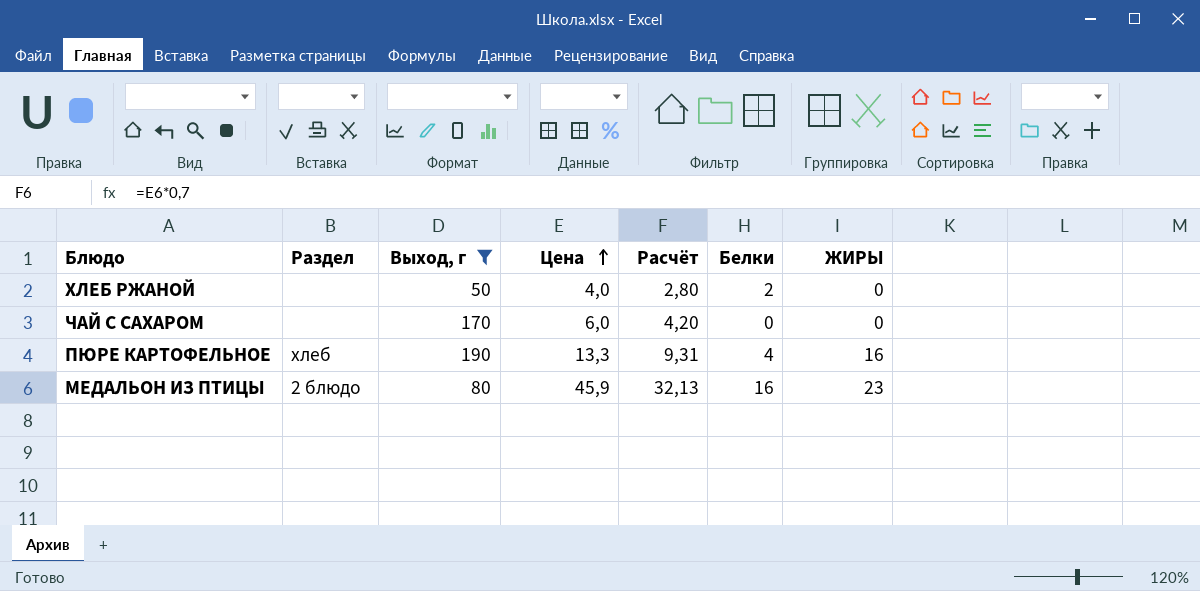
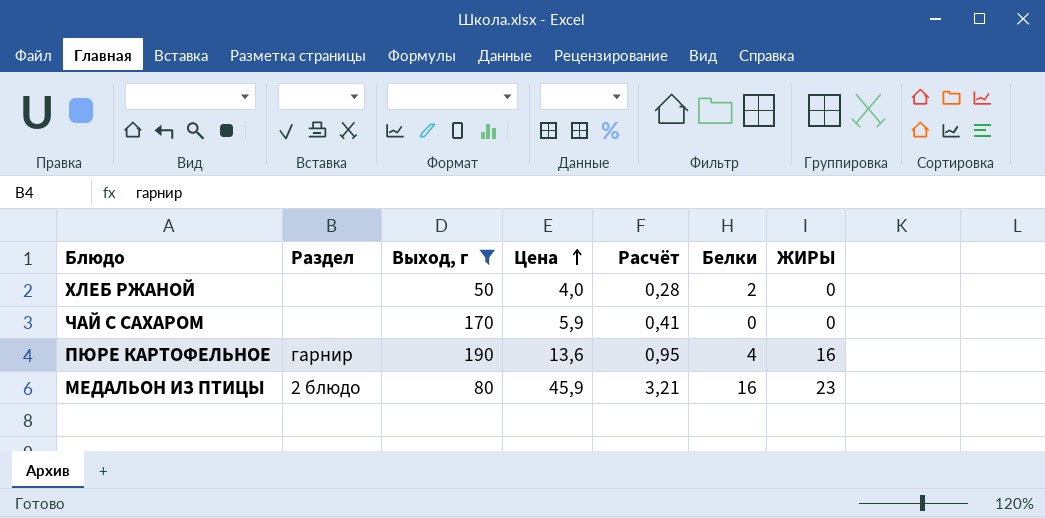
column Расчёт | formula: [Цена] * 0,7 -> [Цена] * 0,07
ЧАЙ С САХАРОМ | Цена: 6,0 -> 5,9
ПЮРЕ КАРТОФЕЛЬНОЕ | Раздел: хлеб -> гарнир
ПЮРЕ КАРТОФЕЛЬНОЕ | Цена: 13,3 -> 13,6

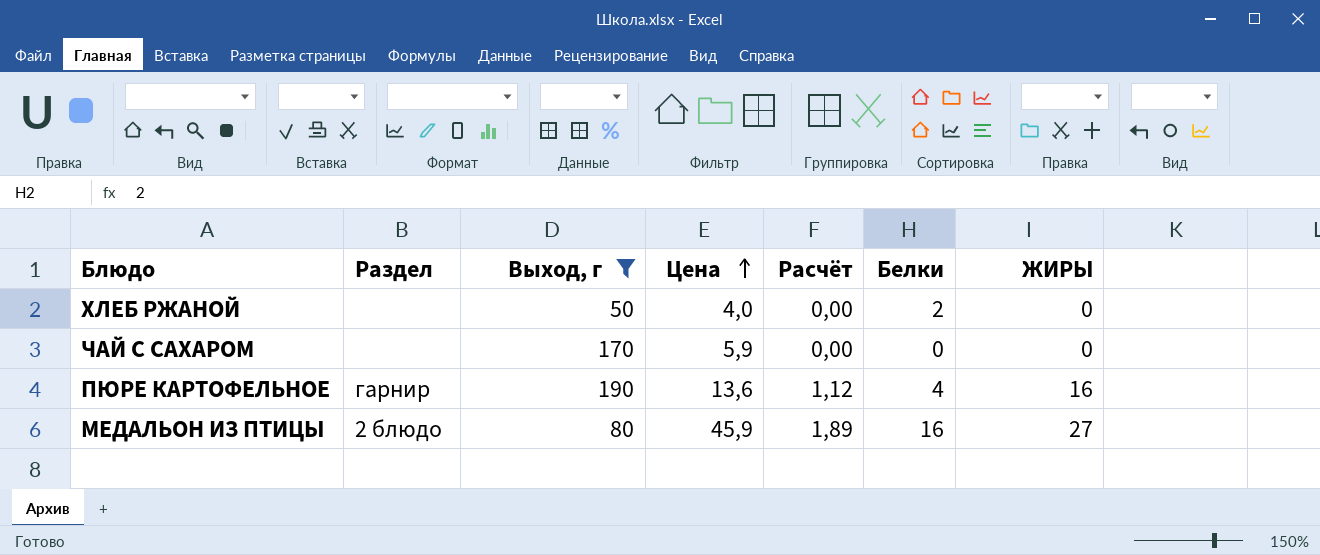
column Расчёт | formula: [Цена] * 0,07 -> [ЖИРЫ] * 0,07
МЕДАЛЬОН ИЗ ПТИЦЫ | ЖИРЫ: 23 -> 27

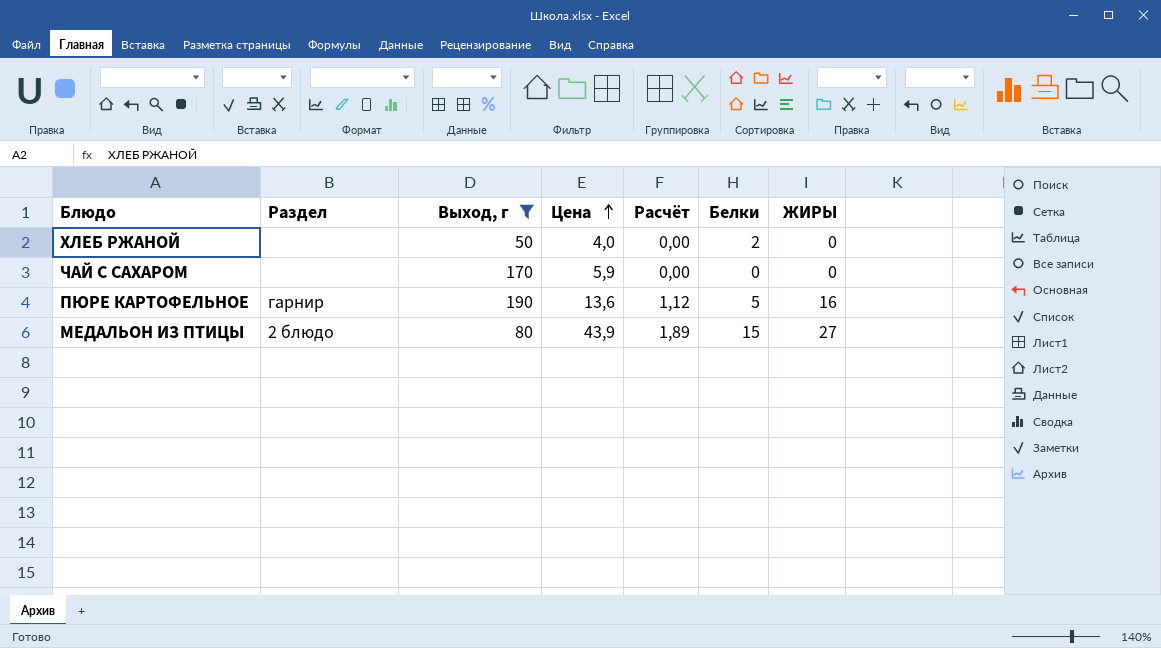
ПЮРЕ КАРТОФЕЛЬНОЕ | Белки: 4 -> 5
МЕДАЛЬОН ИЗ ПТИЦЫ | Цена: 45,9 -> 43,9
МЕДАЛЬОН ИЗ ПТИЦЫ | Белки: 16 -> 15

